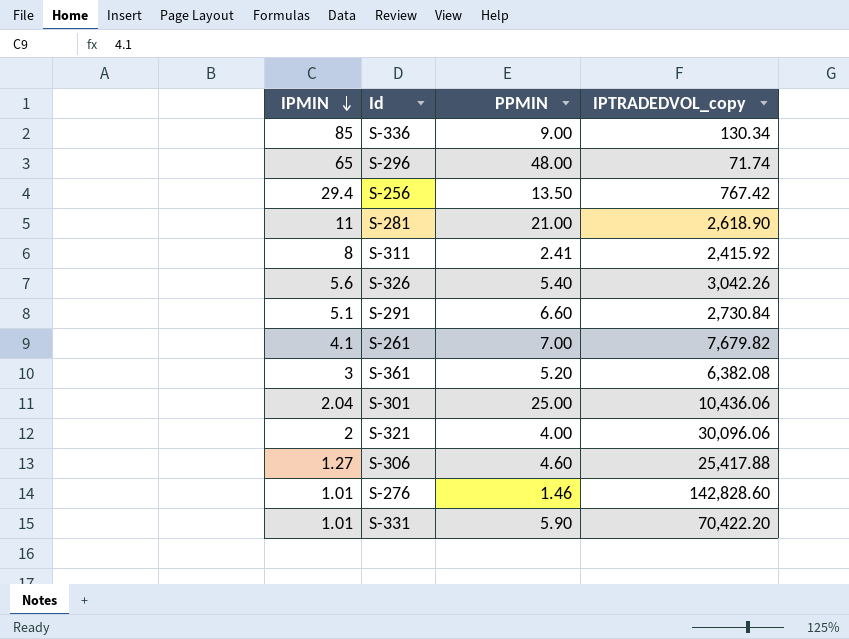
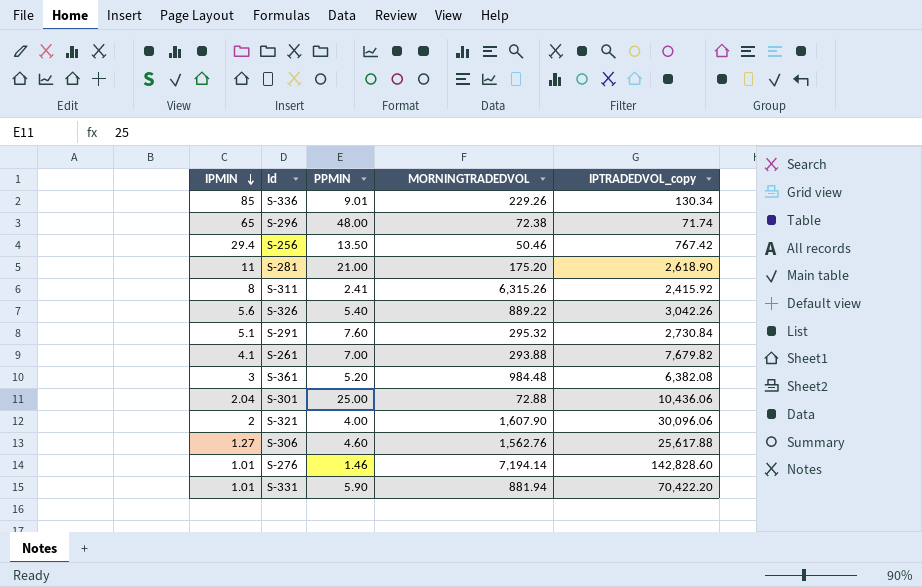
column MORNINGTRADEDVOL | position: none -> 4
S-336 | PPMIN: 9.00 -> 9.01
S-291 | PPMIN: 6.60 -> 7.60
S-306 | IPTRADEDVOL_copy: 25,417.88 -> 25,617.88

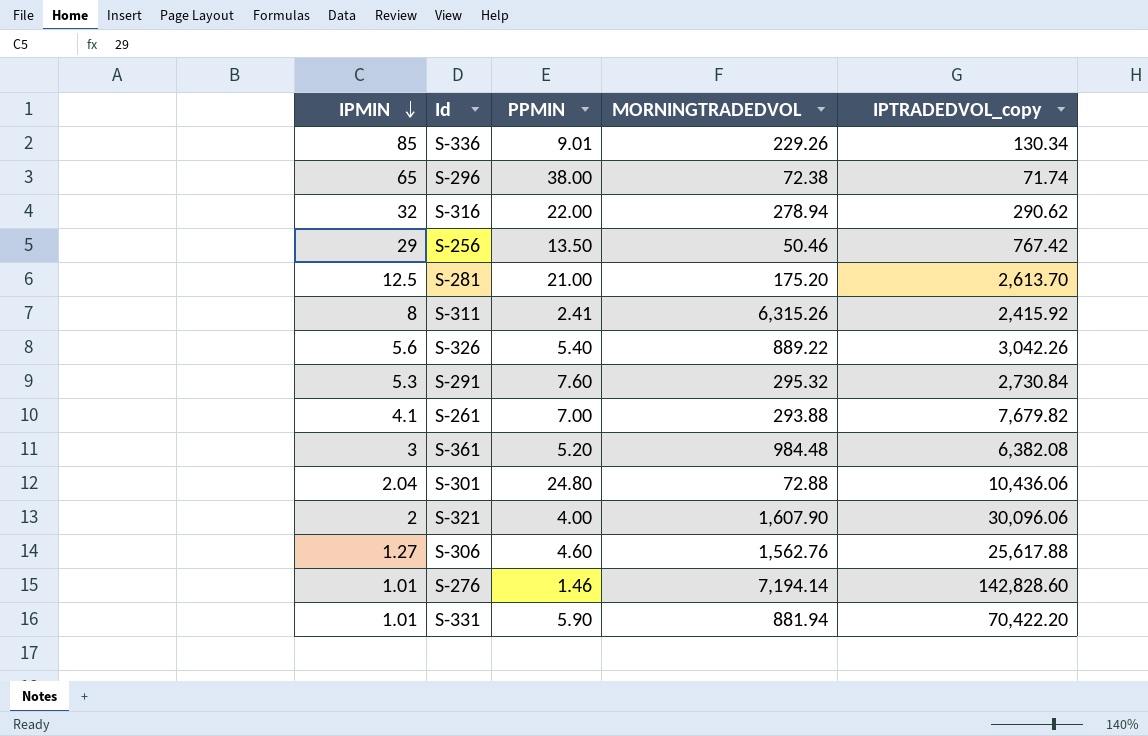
S-296 | PPMIN: 48.00 -> 38.00
row S-316: none -> 32 | 22.00 | 278.94 | 290.62
S-256 | IPMIN: 29.4 -> 29
S-281 | IPMIN: 11 -> 12.5
S-281 | IPTRADEDVOL_copy: 2,618.90 -> 2,613.70
S-291 | IPMIN: 5.1 -> 5.3
S-301 | PPMIN: 25.00 -> 24.80

